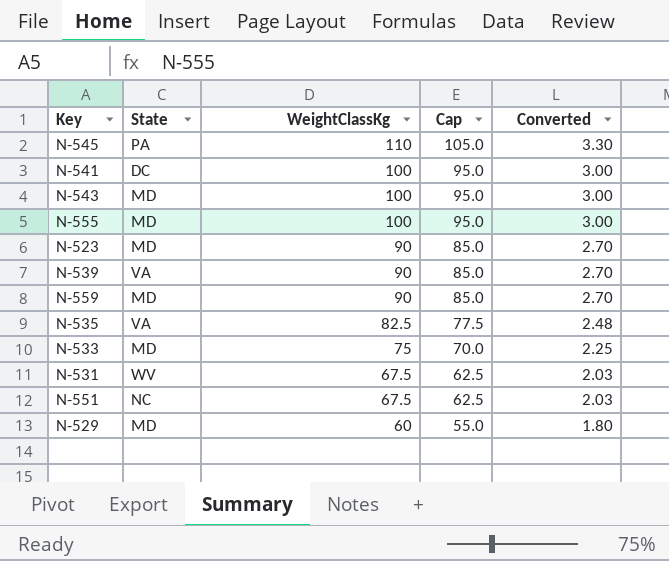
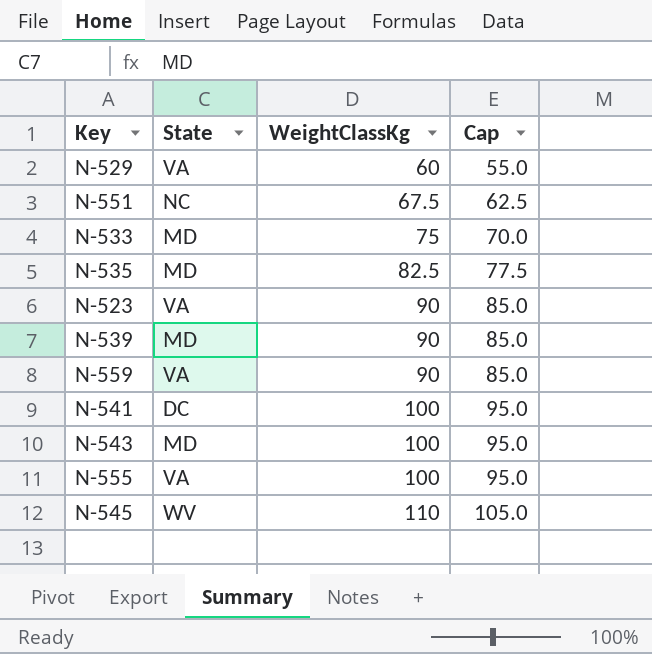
row order: WeightClassKg descending -> WeightClassKg ascending
column Converted | formula: [WeightClassKg] * 0.03 -> none
row N-531: WV | 67.5 | 62.5 | 2.03 -> none
N-529 | State: MD -> VA
N-535 | State: VA -> MD
N-523 | State: MD -> VA
N-539 | State: VA -> MD
N-559 | State: MD -> VA
N-555 | State: MD -> VA
N-545 | State: PA -> WV

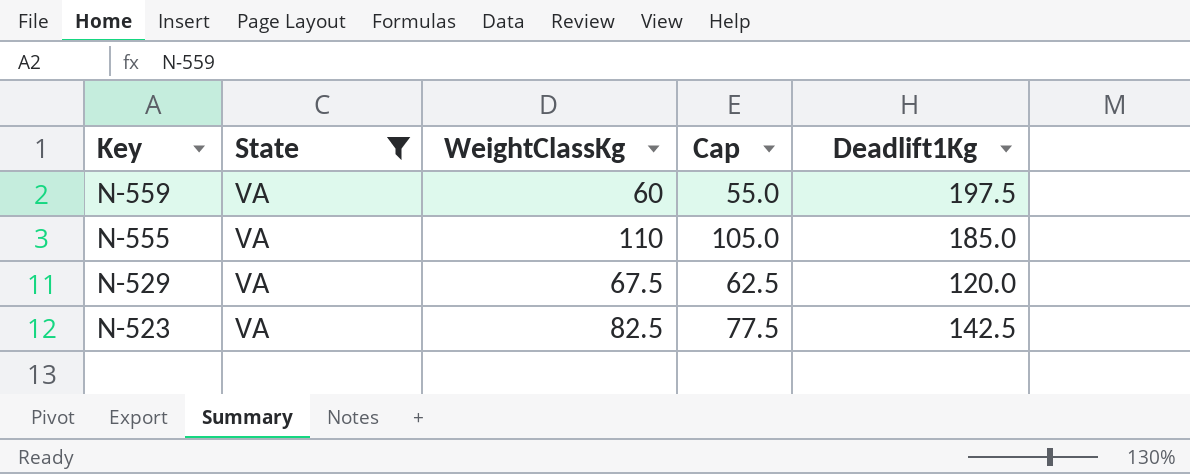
filter: none -> State = VA
row order: WeightClassKg ascending -> Key descending
column Deadlift1Kg | position: none -> 5
N-559 | WeightClassKg: 90 -> 60
N-559 | Cap: 85.0 -> 55.0
N-555 | WeightClassKg: 100 -> 110
N-555 | Cap: 95.0 -> 105.0
N-529 | WeightClassKg: 60 -> 67.5
N-529 | Cap: 55.0 -> 62.5
N-523 | WeightClassKg: 90 -> 82.5
N-523 | Cap: 85.0 -> 77.5

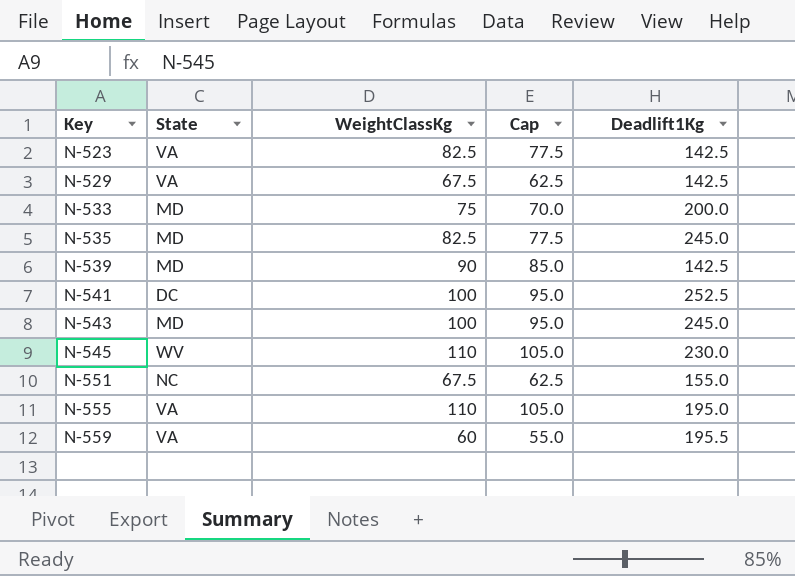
filter: State = VA -> none
row order: Key descending -> Key ascending
N-529 | Deadlift1Kg: 120.0 -> 142.5
N-555 | Deadlift1Kg: 185.0 -> 195.0
N-559 | Deadlift1Kg: 197.5 -> 195.5

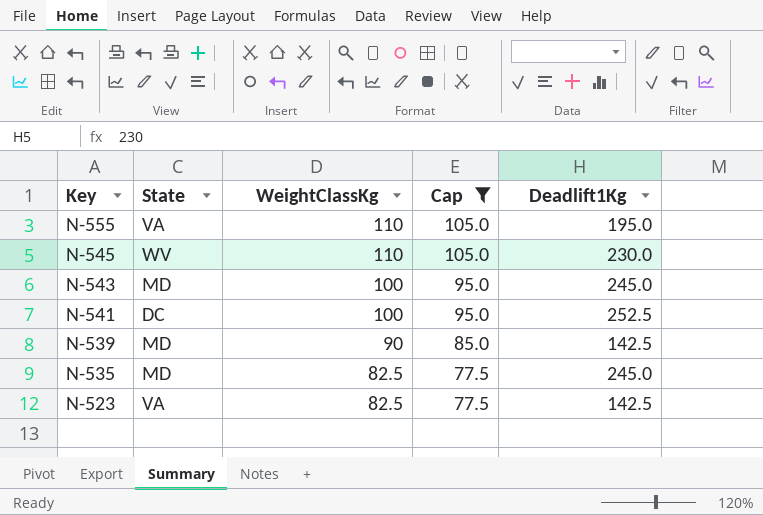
filter: none -> Cap >= 77.5
row order: Key ascending -> Key descending

